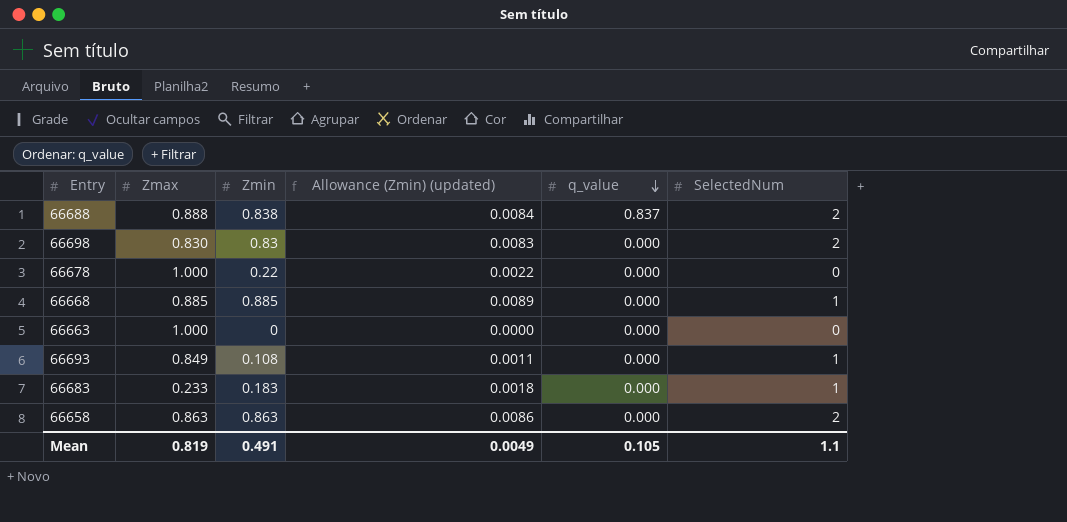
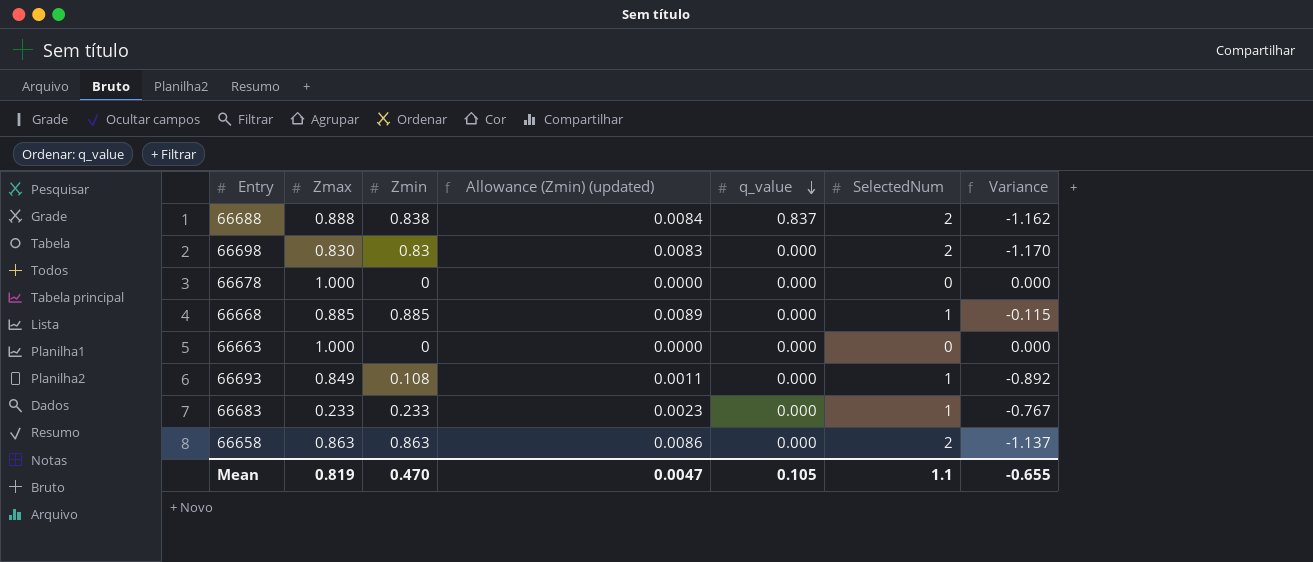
column Variance | formula: none -> [Zmin] - [SelectedNum]
66678 | Zmin: 0.22 -> 0
66678 | Allowance (Zmin) (updated): 0.0022 -> 0.0000
66683 | Zmin: 0.183 -> 0.233
66683 | Allowance (Zmin) (updated): 0.0018 -> 0.0023
Mean | Zmin: 0.491 -> 0.470
Mean | Allowance (Zmin) (updated): 0.0049 -> 0.0047

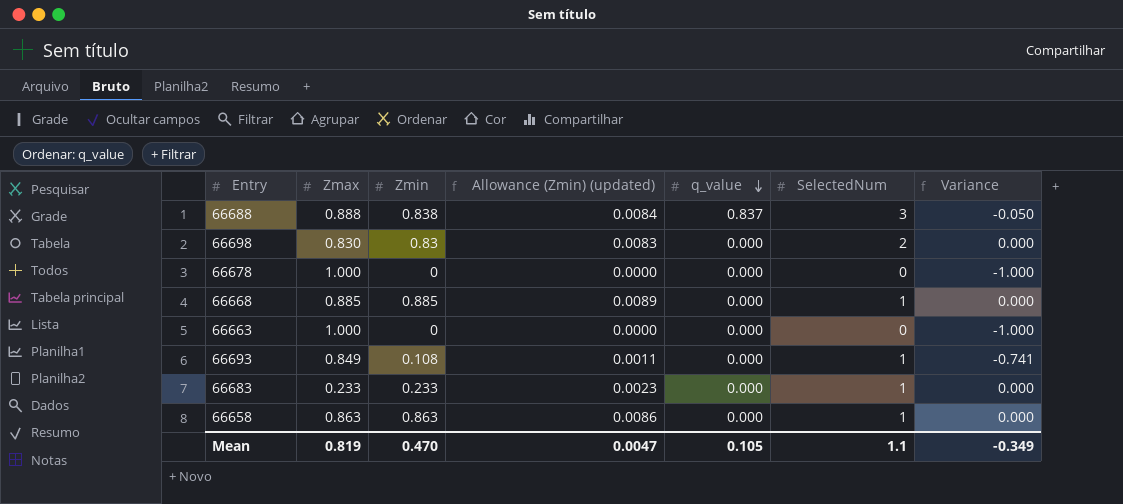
column Variance | formula: [Zmin] - [SelectedNum] -> [Zmin] - [Zmax]
66688 | SelectedNum: 2 -> 3
66658 | SelectedNum: 2 -> 1
Mean | Variance: -0.655 -> -0.349

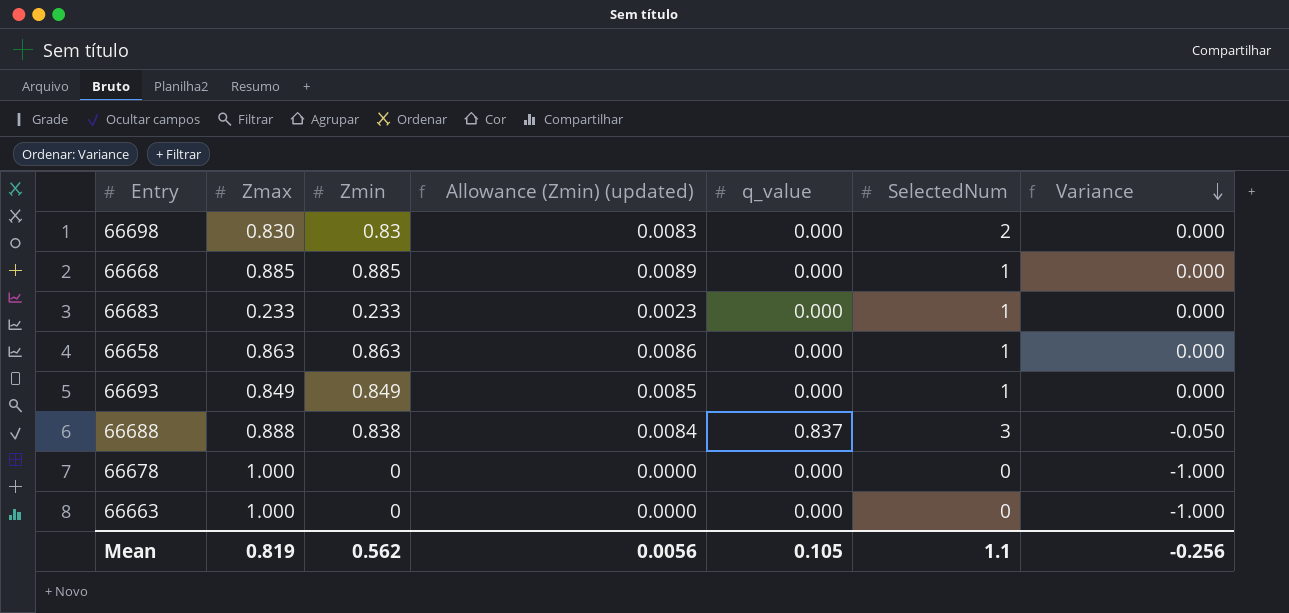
row order: q_value descending -> Variance descending
66693 | Zmin: 0.108 -> 0.849
66693 | Allowance (Zmin) (updated): 0.0011 -> 0.0085
66693 | Variance: -0.741 -> 0.000
Mean | Zmin: 0.470 -> 0.562
Mean | Allowance (Zmin) (updated): 0.0047 -> 0.0056
Mean | Variance: -0.349 -> -0.256

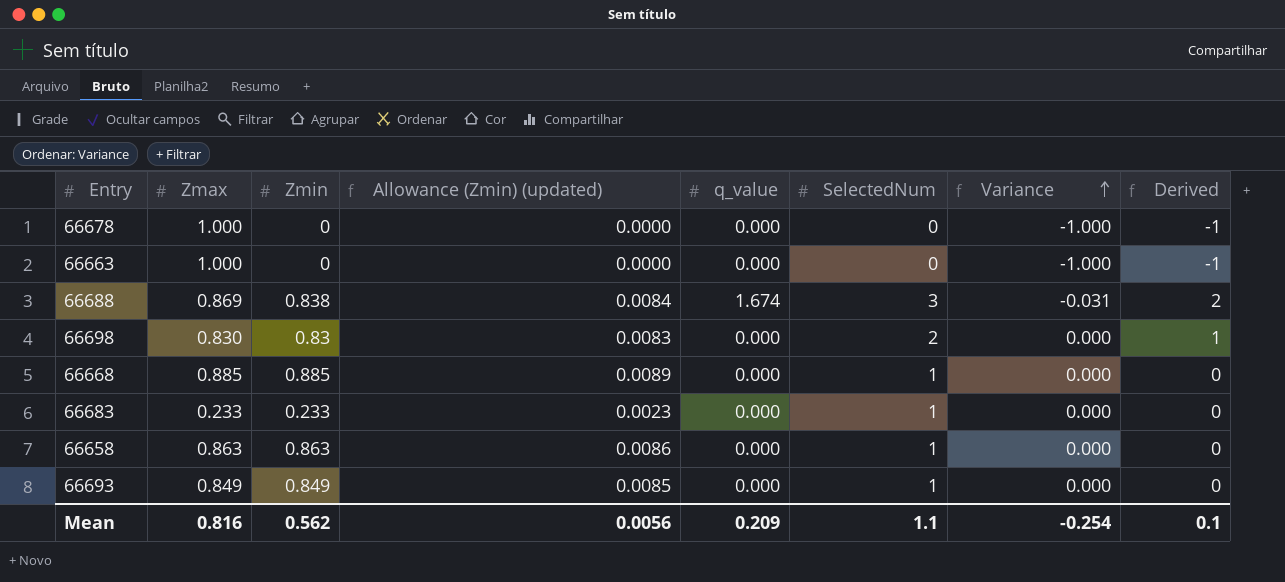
row order: Variance descending -> Variance ascending
column Derived | formula: none -> [SelectedNum] - 1
66688 | Zmax: 0.888 -> 0.869
66688 | q_value: 0.837 -> 1.674
66688 | Variance: -0.050 -> -0.031
Mean | Zmax: 0.819 -> 0.816
Mean | q_value: 0.105 -> 0.209
Mean | Variance: -0.256 -> -0.254

